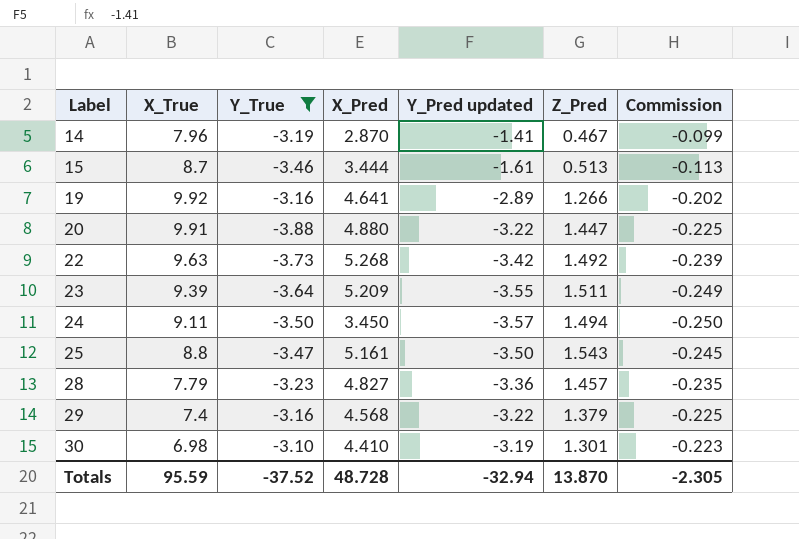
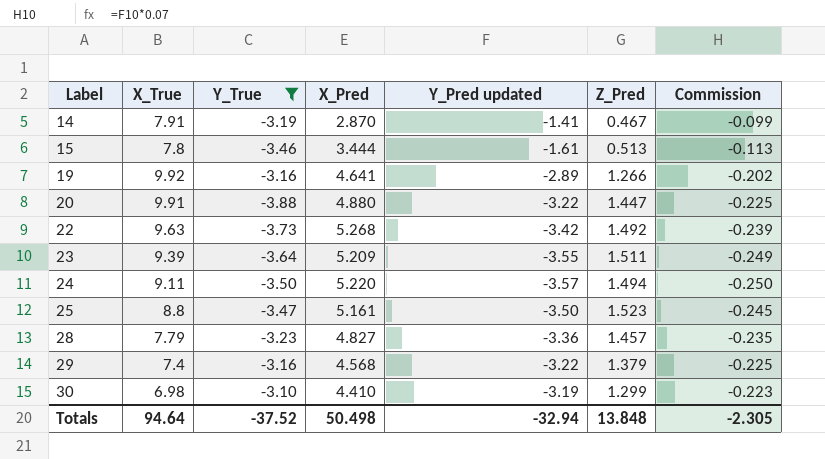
14 | X_True: 7.96 -> 7.91
15 | X_True: 8.7 -> 7.8
24 | X_Pred: 3.450 -> 5.220
25 | Z_Pred: 1.543 -> 1.523
30 | Z_Pred: 1.301 -> 1.299
Totals | X_True: 95.59 -> 94.64
Totals | X_Pred: 48.728 -> 50.498
Totals | Z_Pred: 13.870 -> 13.848

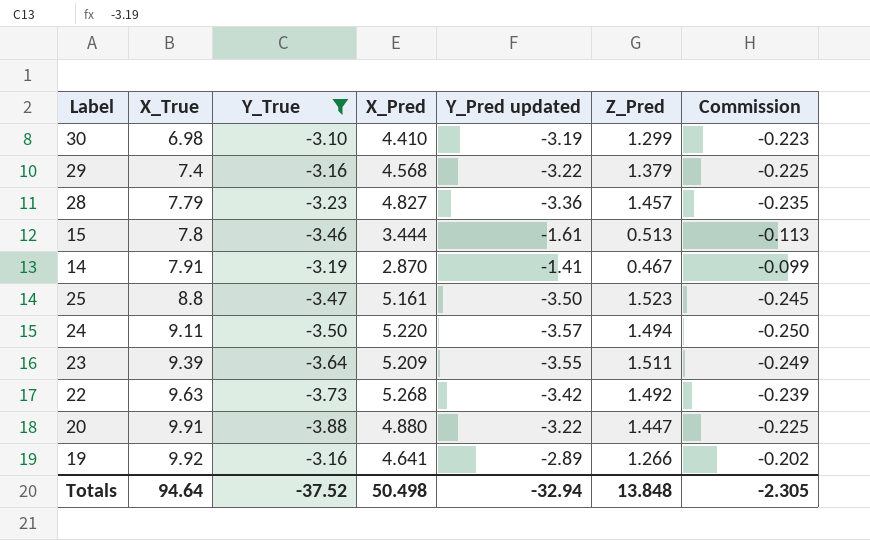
row order: Label ascending -> X_True ascending

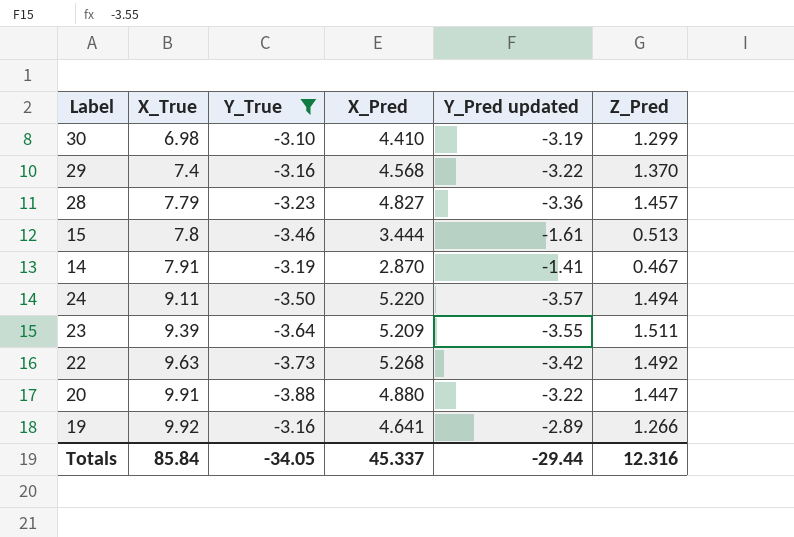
column Commission | formula: [Y_Pred updated] * 0.07 -> none
row 25: 8.8 | -3.47 | 5.161 | -3.50 | 1.523 | -0.245 -> none
29 | Z_Pred: 1.379 -> 1.370
Totals | X_True: 94.64 -> 85.84
Totals | Y_True: -37.52 -> -34.05
Totals | X_Pred: 50.498 -> 45.337
Totals | Y_Pred updated: -32.94 -> -29.44
Totals | Z_Pred: 13.848 -> 12.316

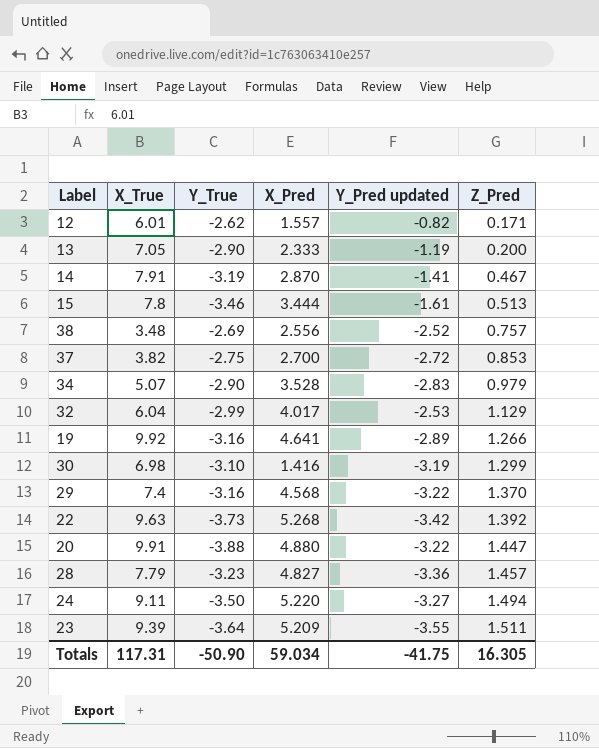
filter: Y_True <= -3.10 -> none
row order: X_True ascending -> Z_Pred ascending
30 | X_Pred: 4.410 -> 1.416
22 | Z_Pred: 1.492 -> 1.392
24 | Y_Pred updated: -3.57 -> -3.27
Totals | X_True: 85.84 -> 117.31
Totals | Y_True: -34.05 -> -50.90
Totals | X_Pred: 45.337 -> 59.034
Totals | Y_Pred updated: -29.44 -> -41.75
Totals | Z_Pred: 12.316 -> 16.305

